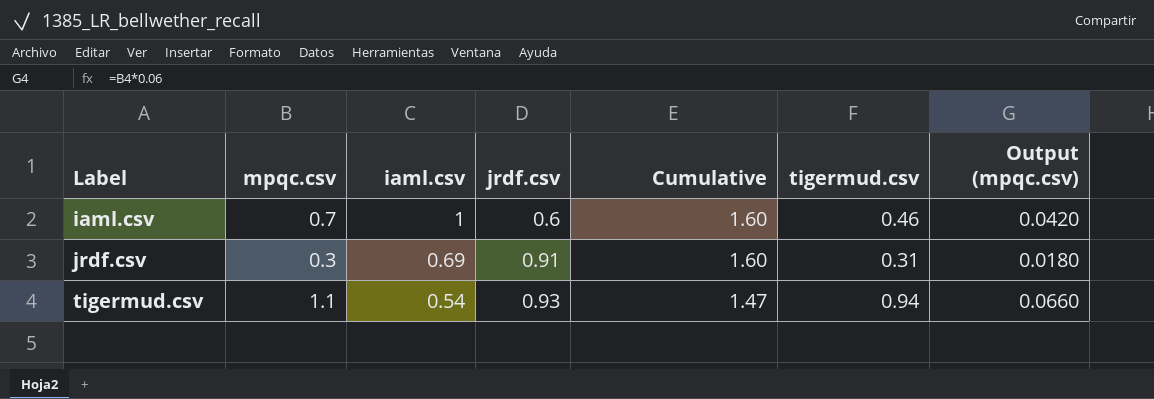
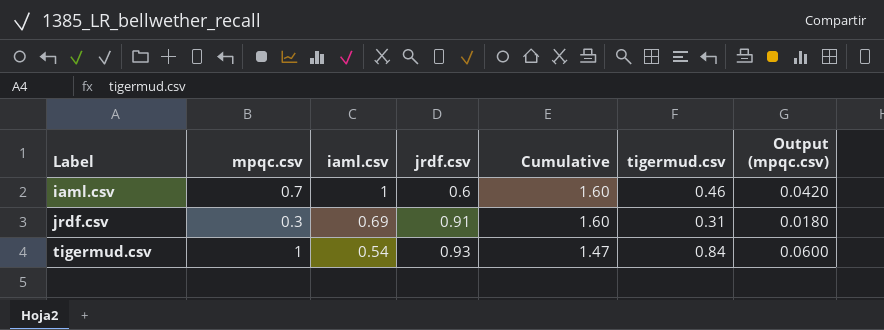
tigermud.csv | mpqc.csv: 1.1 -> 1
tigermud.csv | tigermud.csv: 0.94 -> 0.84
tigermud.csv | Output (mpqc.csv): 0.0660 -> 0.0600

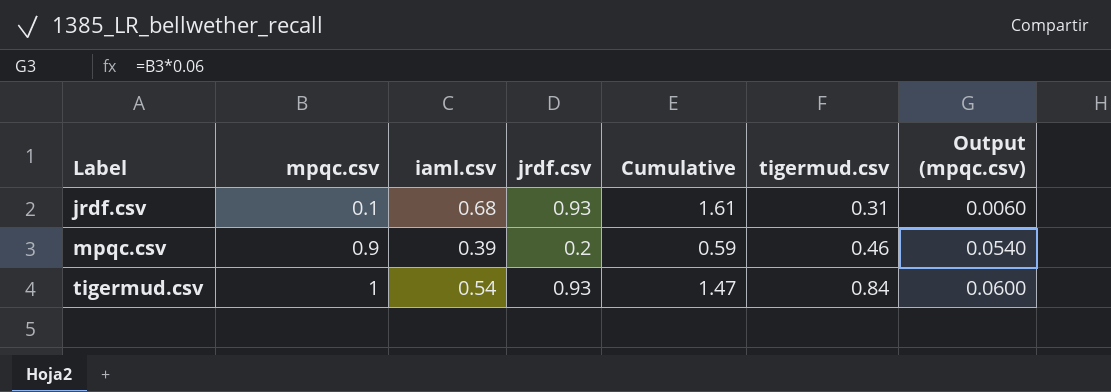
row iaml.csv: 0.7 | 1 | 0.6 | 1.60 | 0.46 | 0.0420 -> none
jrdf.csv | mpqc.csv: 0.3 -> 0.1
jrdf.csv | iaml.csv: 0.69 -> 0.68
jrdf.csv | jrdf.csv: 0.91 -> 0.93
jrdf.csv | Cumulative: 1.60 -> 1.61
jrdf.csv | Output (mpqc.csv): 0.0180 -> 0.0060
row mpqc.csv: none -> 0.9 | 0.39 | 0.2 | 0.59 | 0.46 | 0.0540

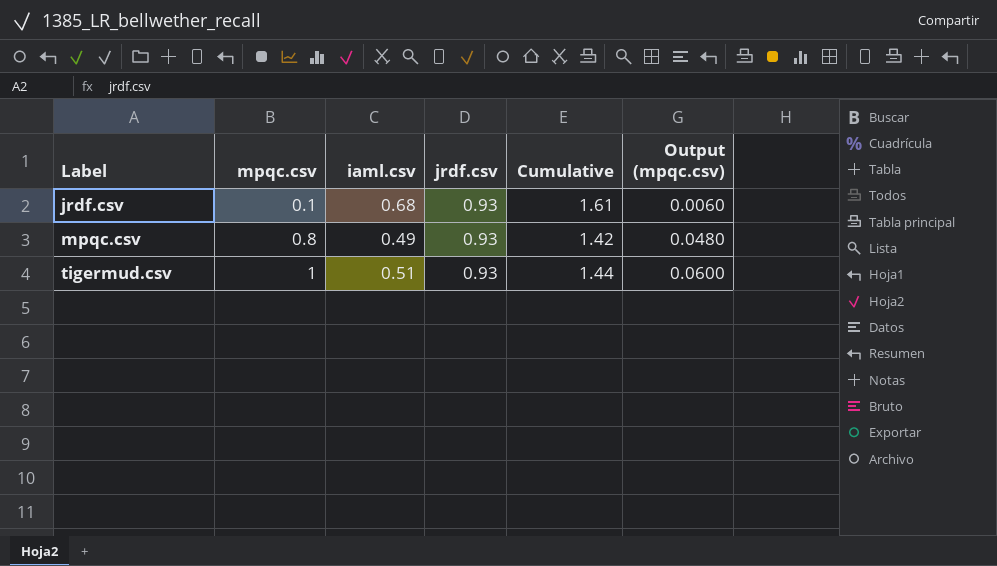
column tigermud.csv | position: 6 -> none
mpqc.csv | mpqc.csv: 0.9 -> 0.8
mpqc.csv | iaml.csv: 0.39 -> 0.49
mpqc.csv | jrdf.csv: 0.2 -> 0.93
mpqc.csv | Cumulative: 0.59 -> 1.42
mpqc.csv | Output (mpqc.csv): 0.0540 -> 0.0480
tigermud.csv | iaml.csv: 0.54 -> 0.51
tigermud.csv | Cumulative: 1.47 -> 1.44

